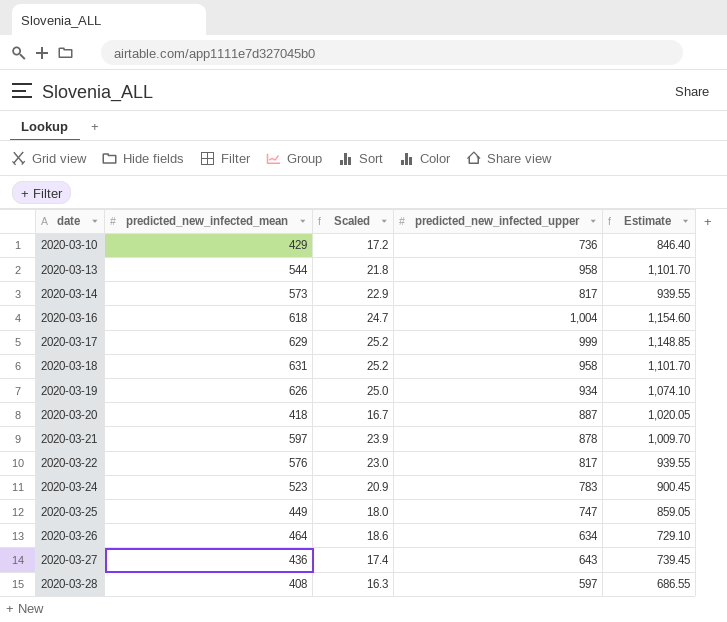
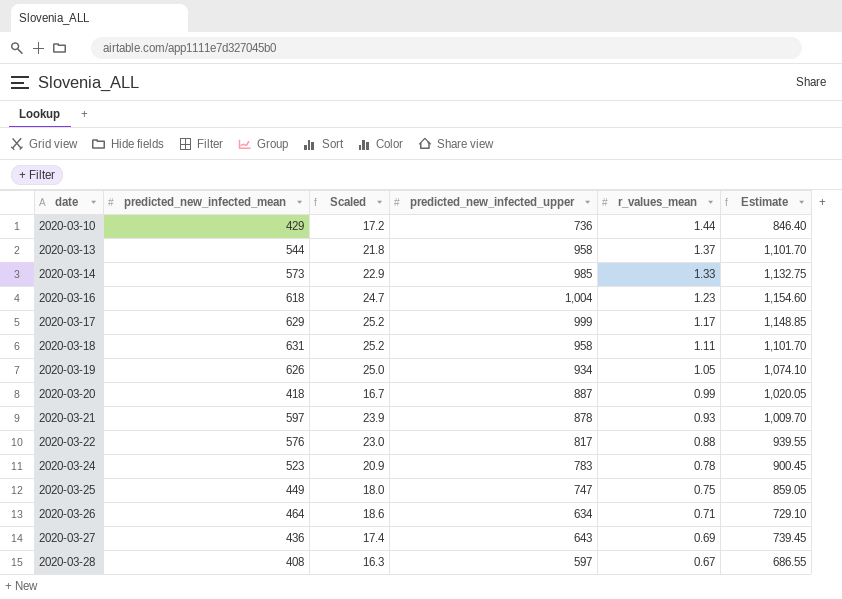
column r_values_mean | position: none -> 5
2020-03-14 | predicted_new_infected_upper: 817 -> 985
2020-03-14 | Estimate: 939.55 -> 1,132.75

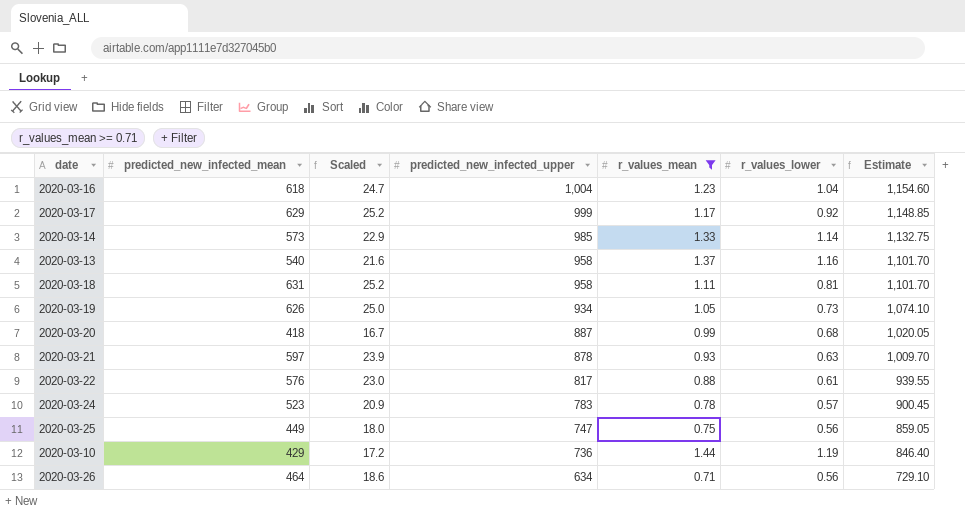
filter: none -> r_values_mean >= 0.71
row order: date ascending -> predicted_new_infected_upper descending
column r_values_lower | position: none -> 6
2020-03-13 | predicted_new_infected_mean: 544 -> 540
2020-03-13 | Scaled: 21.8 -> 21.6

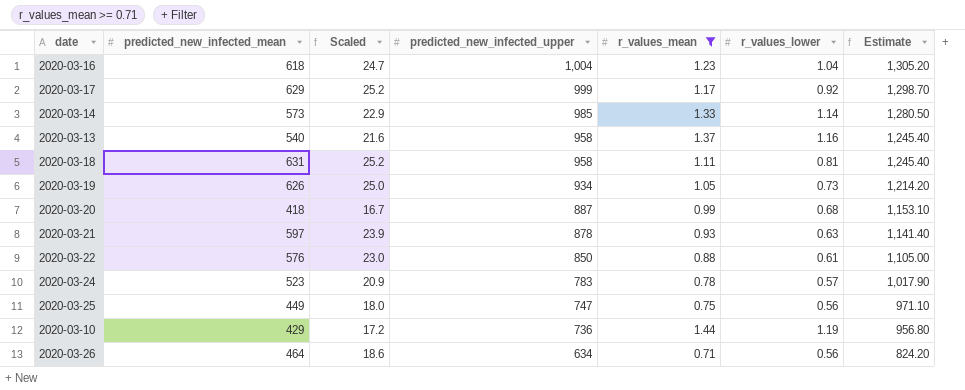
column Estimate | formula: [predicted_new_infected_upper] * 1.15 -> [predicted_new_infected_upper] * 1.3
2020-03-22 | predicted_new_infected_upper: 817 -> 850

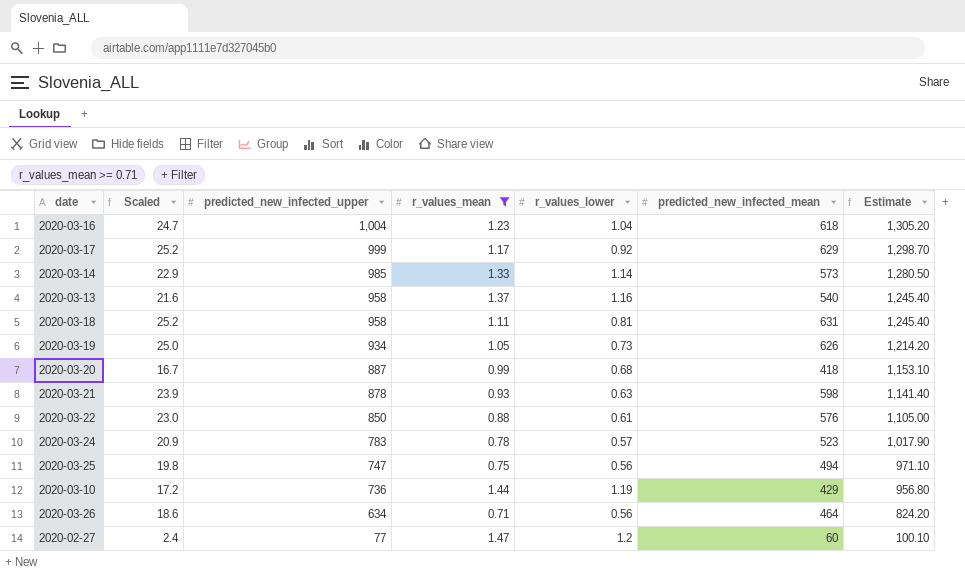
column predicted_new_infected_mean | position: 2 -> 6
2020-03-21 | predicted_new_infected_mean: 597 -> 598
2020-03-25 | Scaled: 18.0 -> 19.8
2020-03-25 | predicted_new_infected_mean: 449 -> 494
row 2020-02-27: none -> 2.4 | 77 | 1.47 | 1.2 | 60 | 100.10

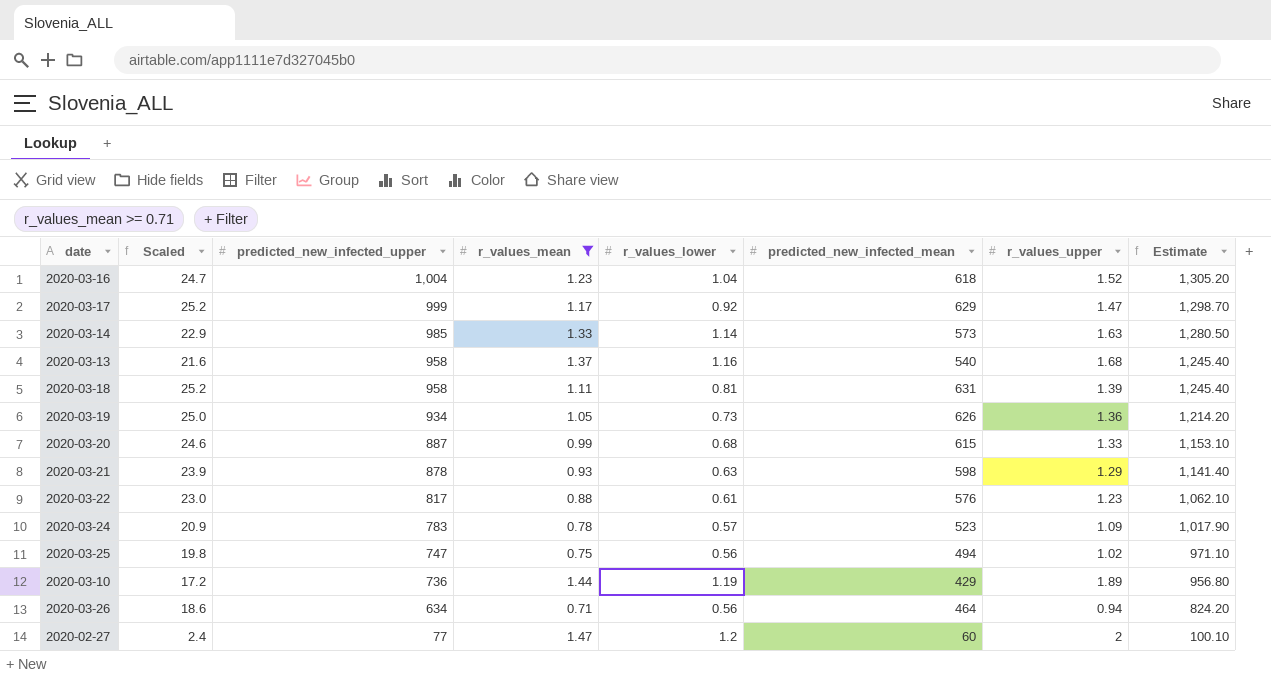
column r_values_upper | position: none -> 7
2020-03-20 | Scaled: 16.7 -> 24.6
2020-03-20 | predicted_new_infected_mean: 418 -> 615
2020-03-22 | predicted_new_infected_upper: 850 -> 817
2020-03-22 | Estimate: 1,105.00 -> 1,062.10

